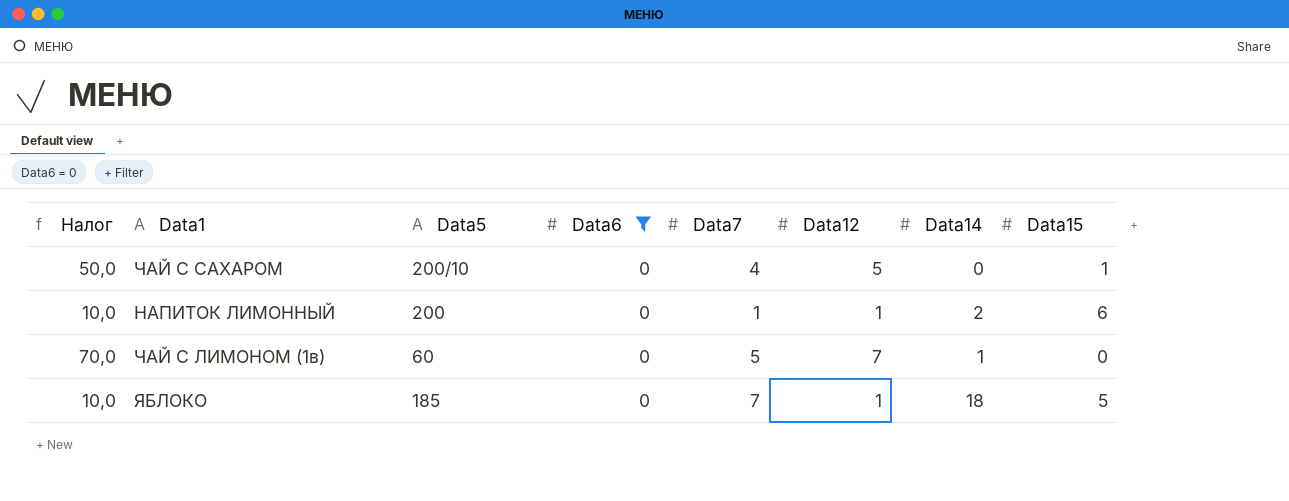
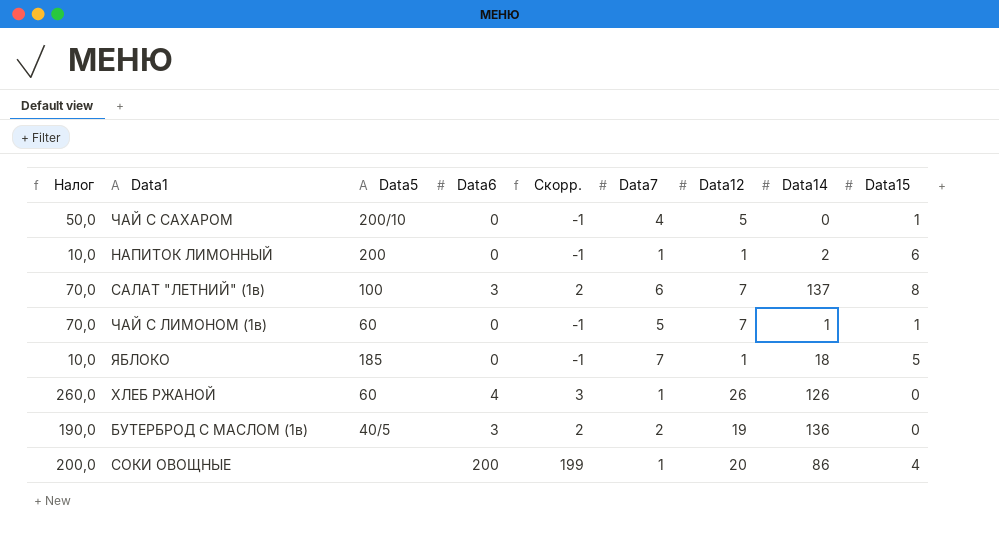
filter: Data6 = 0 -> none
column Скорр. | formula: none -> [Data6] - 1
ЧАЙ С ЛИМОНОМ (1в) | Data15: 0 -> 1

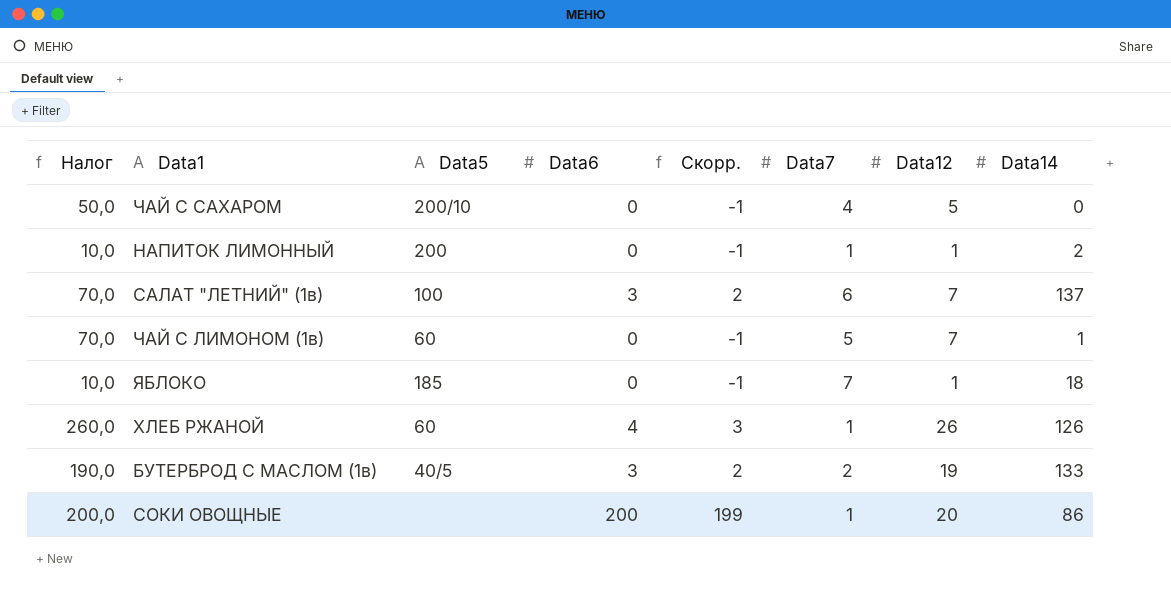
column Data15 | position: 9 -> none
БУТЕРБРОД С МАСЛОМ (1в) | Data14: 136 -> 133

